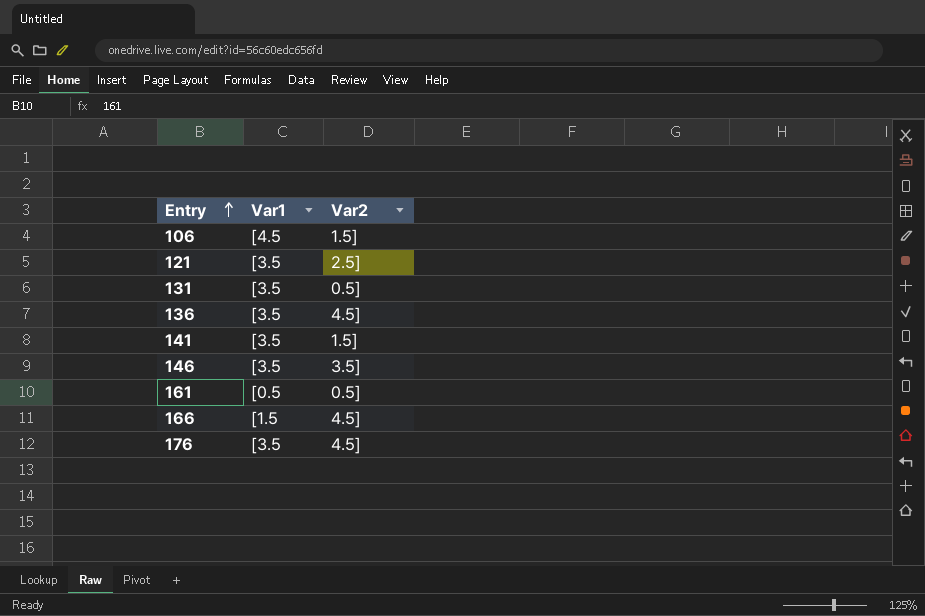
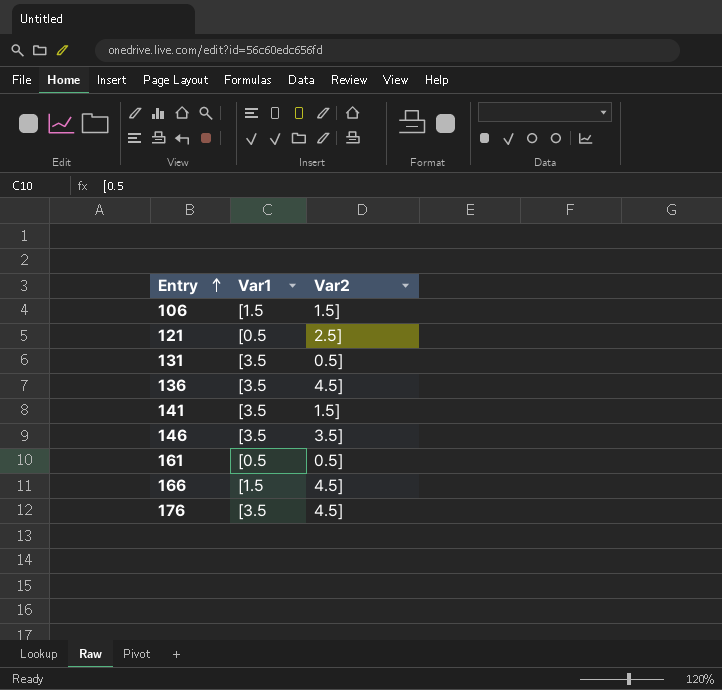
106 | Var1: [4.5 -> [1.5
121 | Var1: [3.5 -> [0.5

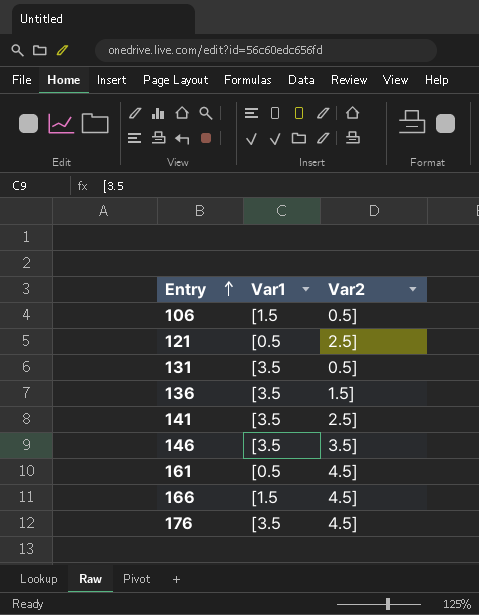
106 | Var2: 1.5] -> 0.5]
136 | Var2: 4.5] -> 1.5]
141 | Var2: 1.5] -> 2.5]
161 | Var2: 0.5] -> 4.5]

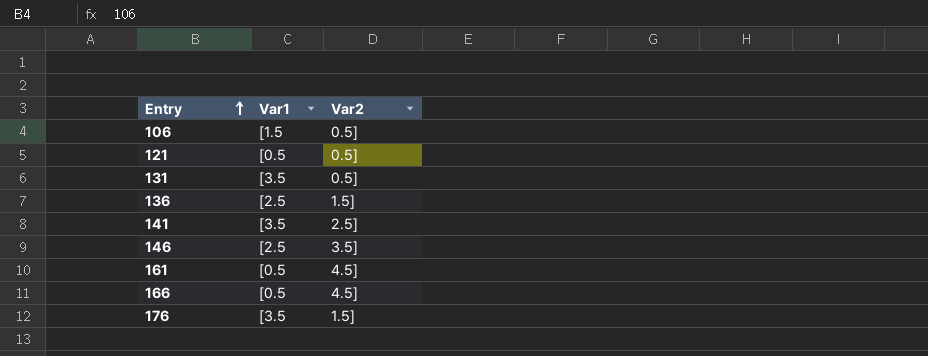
121 | Var2: 2.5] -> 0.5]
136 | Var1: [3.5 -> [2.5
146 | Var1: [3.5 -> [2.5
166 | Var1: [1.5 -> [0.5
176 | Var2: 4.5] -> 1.5]

